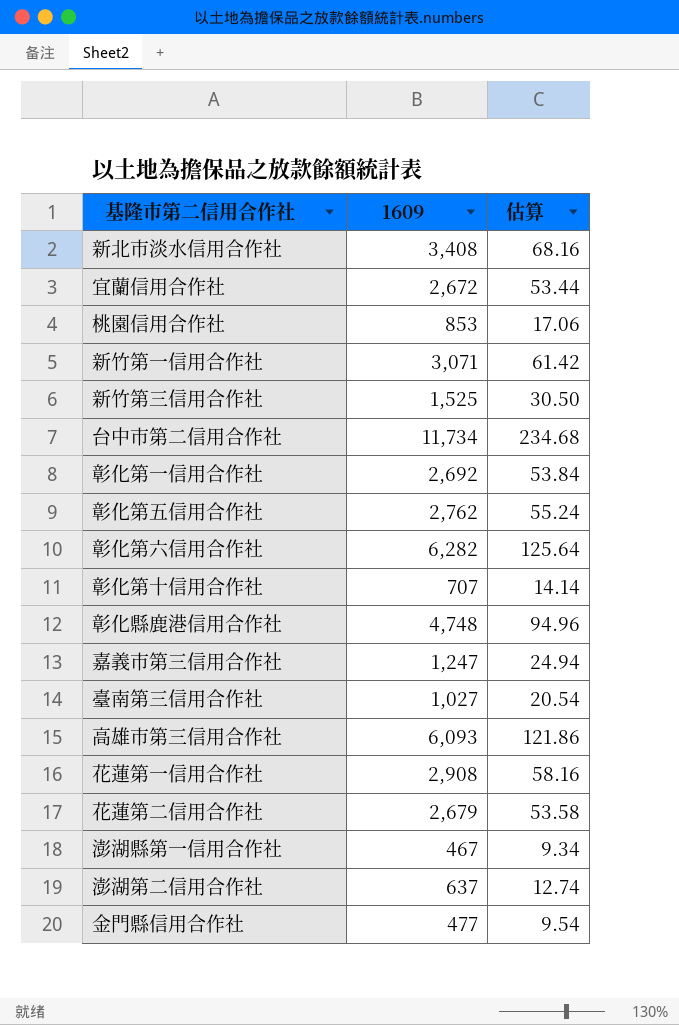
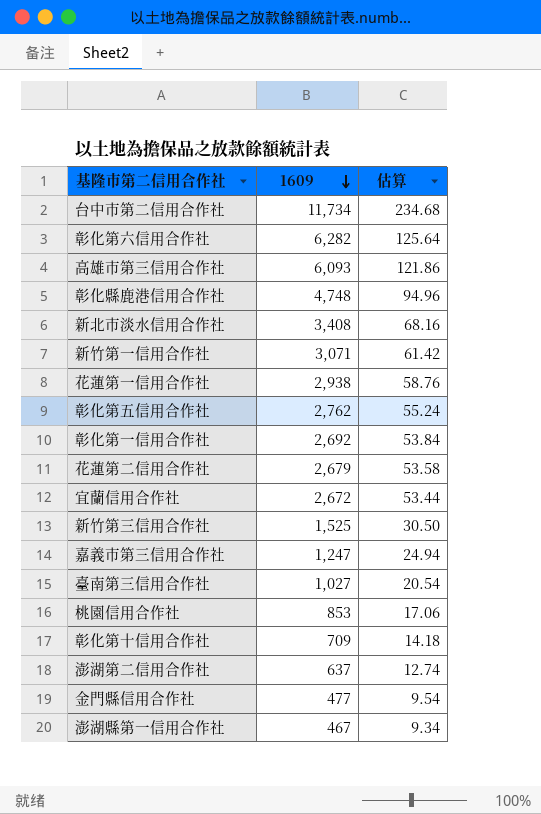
row order: none -> 1609 descending
花蓮第一信用合作社 | 1609: 2,908 -> 2,938
花蓮第一信用合作社 | 估算: 58.16 -> 58.76
彰化第十信用合作社 | 1609: 707 -> 709
彰化第十信用合作社 | 估算: 14.14 -> 14.18

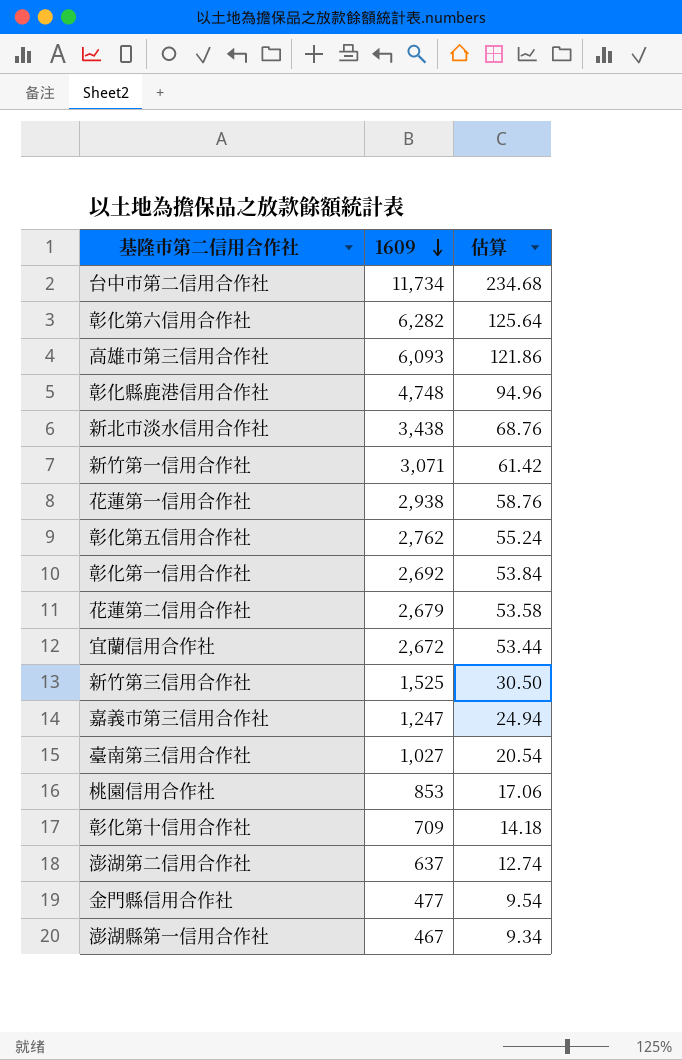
新北市淡水信用合作社 | 1609: 3,408 -> 3,438
新北市淡水信用合作社 | 估算: 68.16 -> 68.76

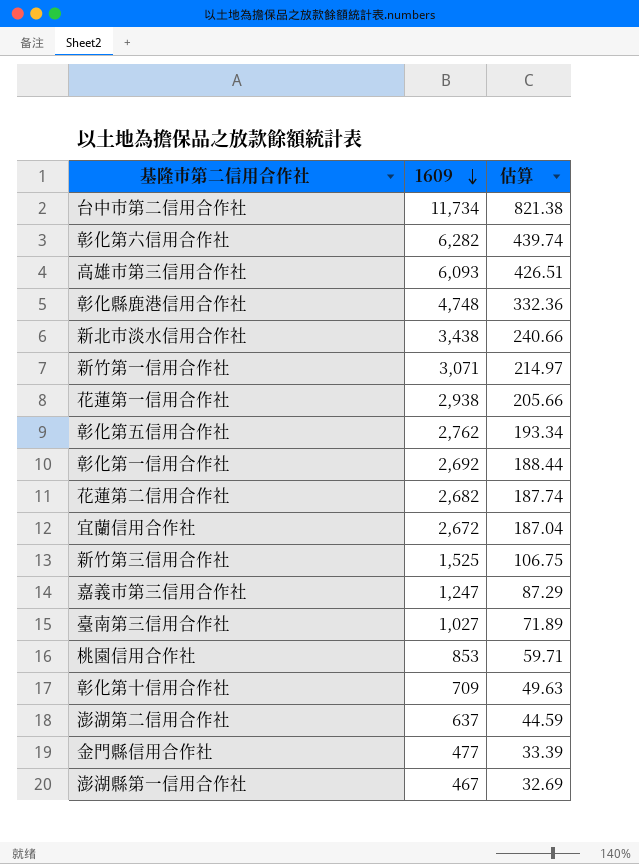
column 估算 | formula: [1609] * 0.02 -> [1609] * 0.07
花蓮第二信用合作社 | 1609: 2,679 -> 2,682

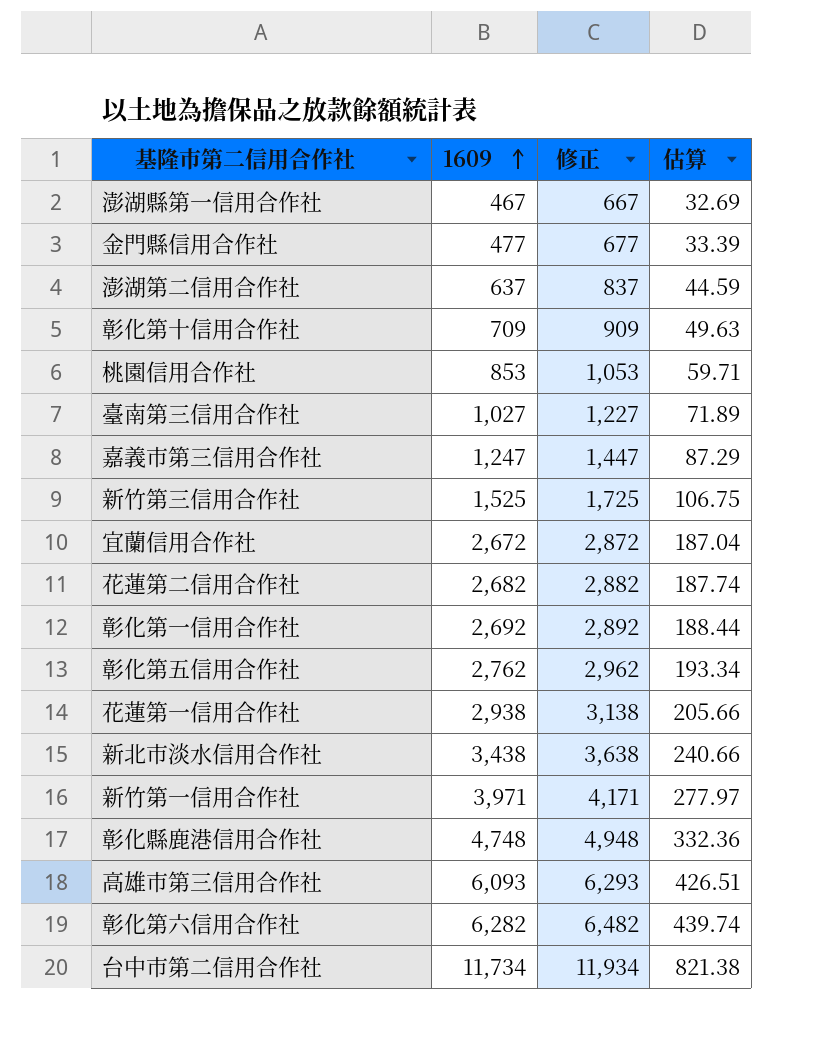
row order: 1609 descending -> 1609 ascending
column 修正 | formula: none -> [1609] + 200
新竹第一信用合作社 | 1609: 3,071 -> 3,971
新竹第一信用合作社 | 估算: 214.97 -> 277.97

